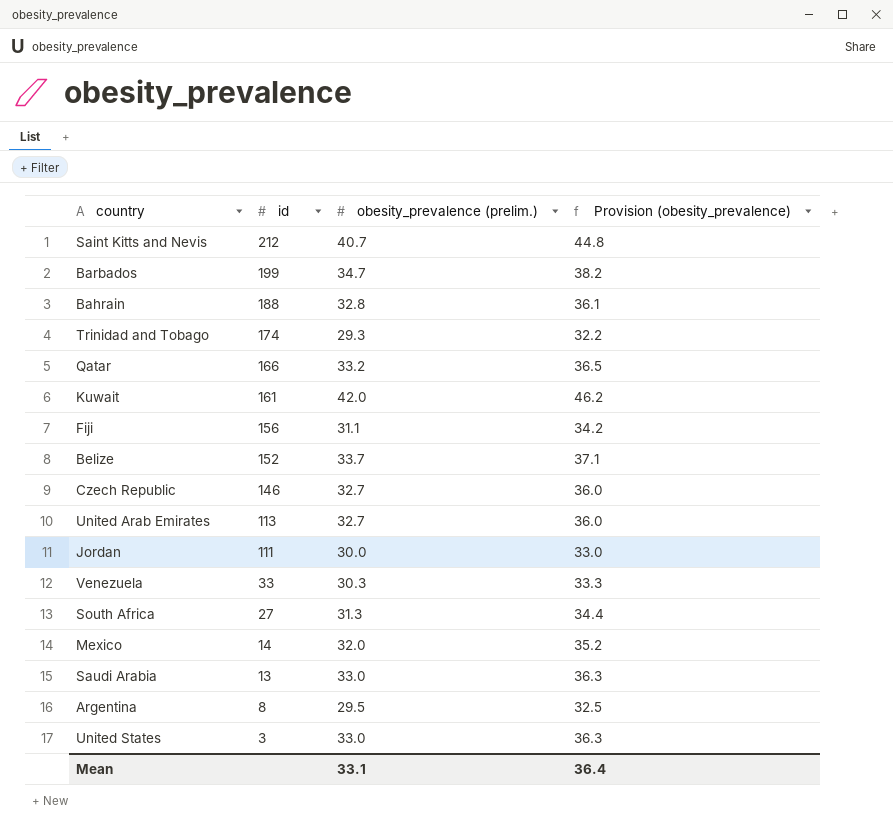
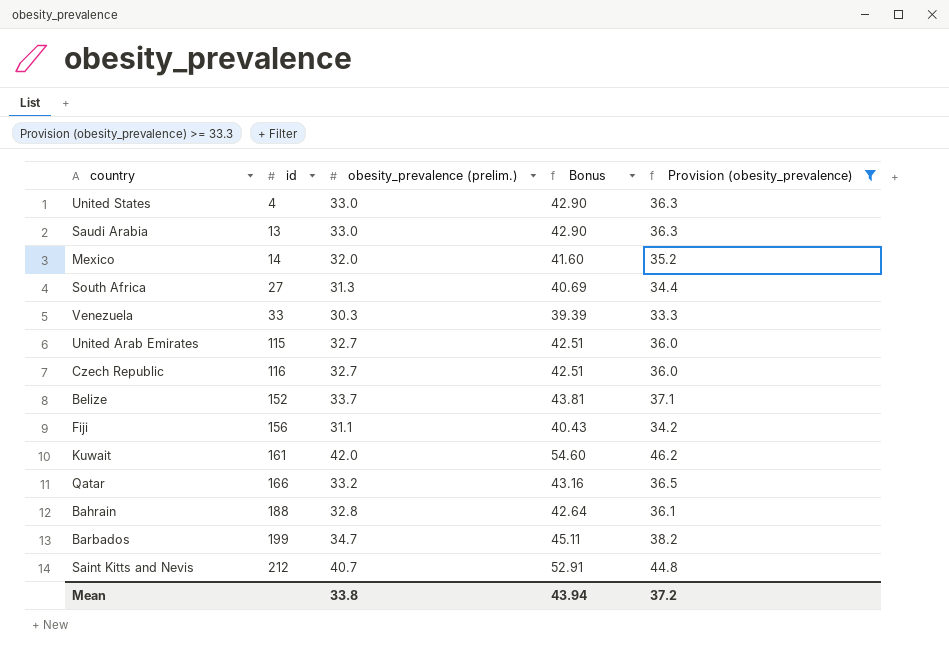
filter: none -> Provision (obesity_prevalence) >= 33.3
row order: id descending -> id ascending
column Bonus | formula: none -> [obesity_prevalence (prelim.)] * 1.3
United States | id: 3 -> 4
United Arab Emirates | id: 113 -> 115
Czech Republic | id: 146 -> 116
Mean | obesity_prevalence (prelim.): 33.1 -> 33.8
Mean | Provision (obesity_prevalence): 36.4 -> 37.2

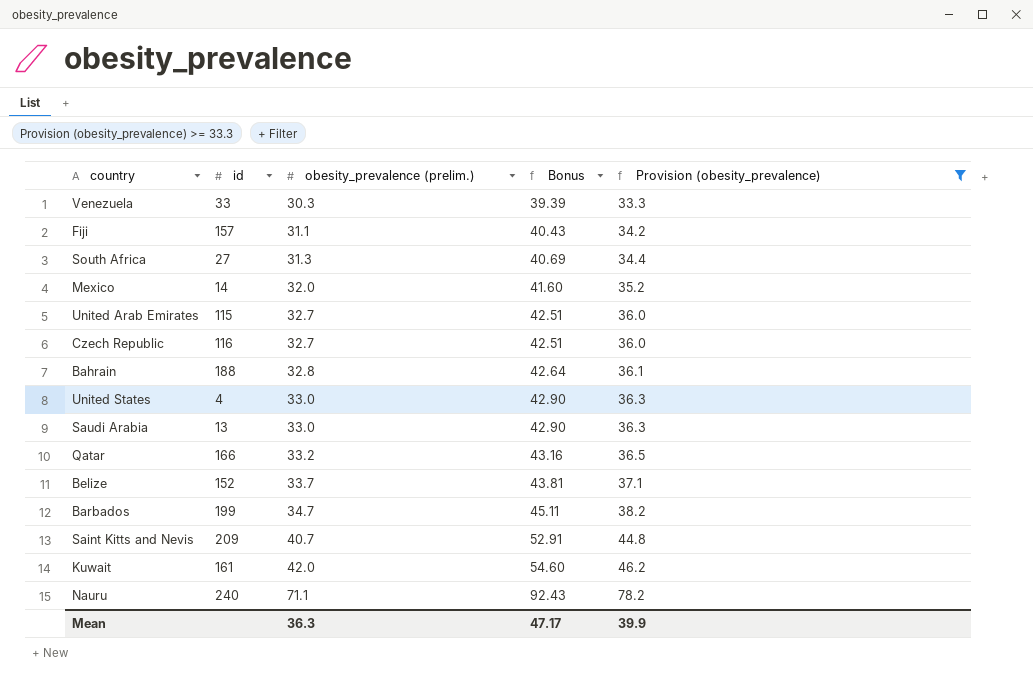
row order: id ascending -> obesity_prevalence (prelim.) ascending
Fiji | id: 156 -> 157
Saint Kitts and Nevis | id: 212 -> 209
row Nauru: none -> 240 | 71.1 | 92.43 | 78.2
Mean | obesity_prevalence (prelim.): 33.8 -> 36.3
Mean | Bonus: 43.94 -> 47.17
Mean | Provision (obesity_prevalence): 37.2 -> 39.9

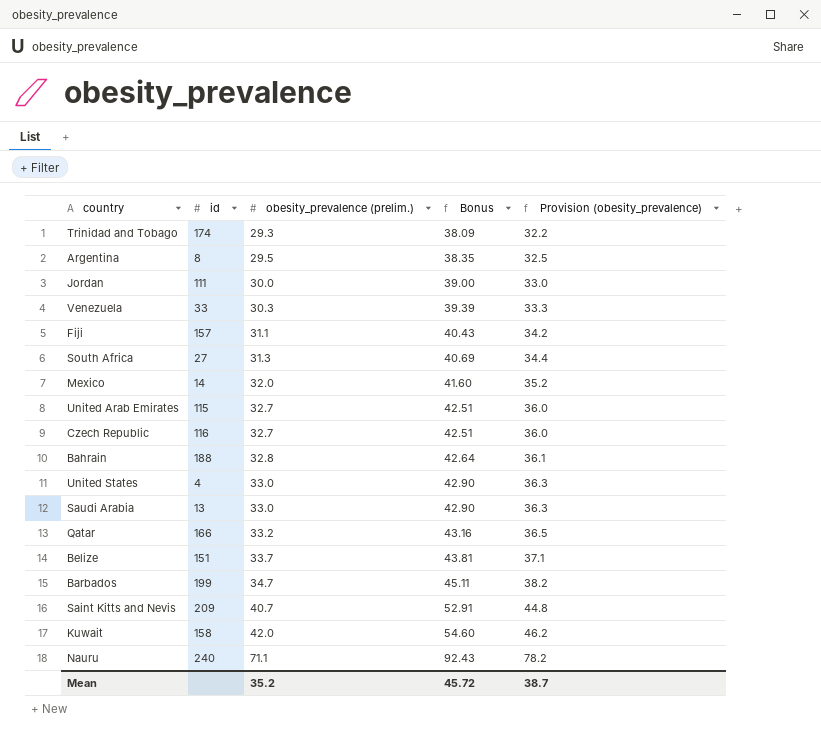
filter: Provision (obesity_prevalence) >= 33.3 -> none
Belize | id: 152 -> 151
Kuwait | id: 161 -> 158
Mean | obesity_prevalence (prelim.): 36.3 -> 35.2
Mean | Bonus: 47.17 -> 45.72
Mean | Provision (obesity_prevalence): 39.9 -> 38.7

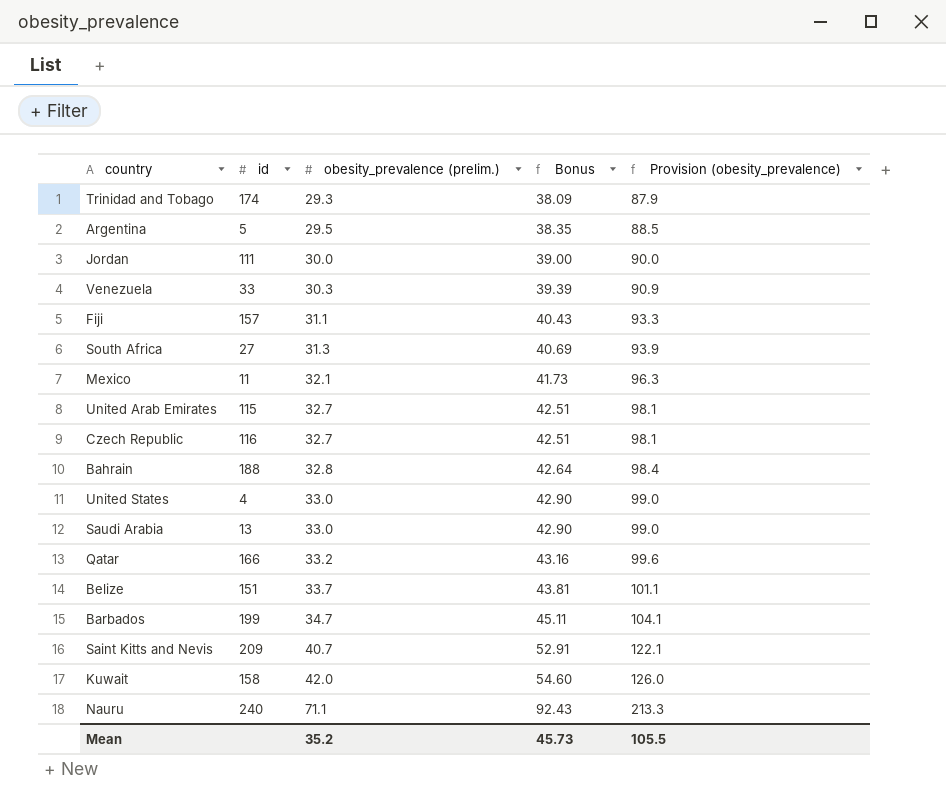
column Provision (obesity_prevalence) | formula: [obesity_prevalence (prelim.)] * 1.1 -> [obesity_prevalence (prelim.)] * 3
Argentina | id: 8 -> 5
Mexico | id: 14 -> 11
Mexico | obesity_prevalence (prelim.): 32.0 -> 32.1
Mexico | Bonus: 41.60 -> 41.73
Mean | Bonus: 45.72 -> 45.73
Mean | Provision (obesity_prevalence): 38.7 -> 105.5

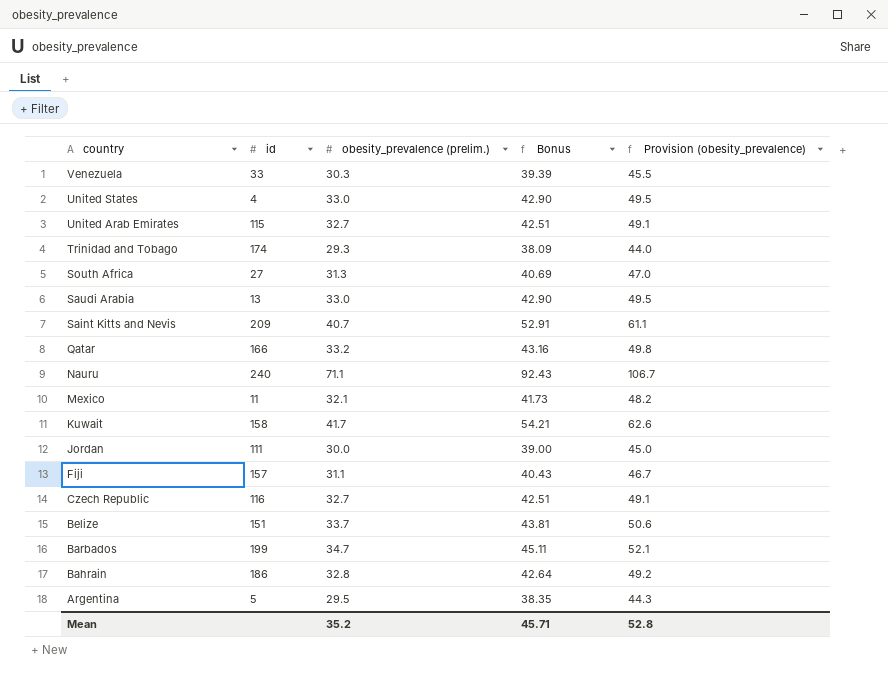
row order: obesity_prevalence (prelim.) ascending -> country descending
column Provision (obesity_prevalence) | formula: [obesity_prevalence (prelim.)] * 3 -> [obesity_prevalence (prelim.)] * 1.5
Kuwait | obesity_prevalence (prelim.): 42.0 -> 41.7
Kuwait | Bonus: 54.60 -> 54.21
Bahrain | id: 188 -> 186
Mean | Bonus: 45.73 -> 45.71
Mean | Provision (obesity_prevalence): 105.5 -> 52.8

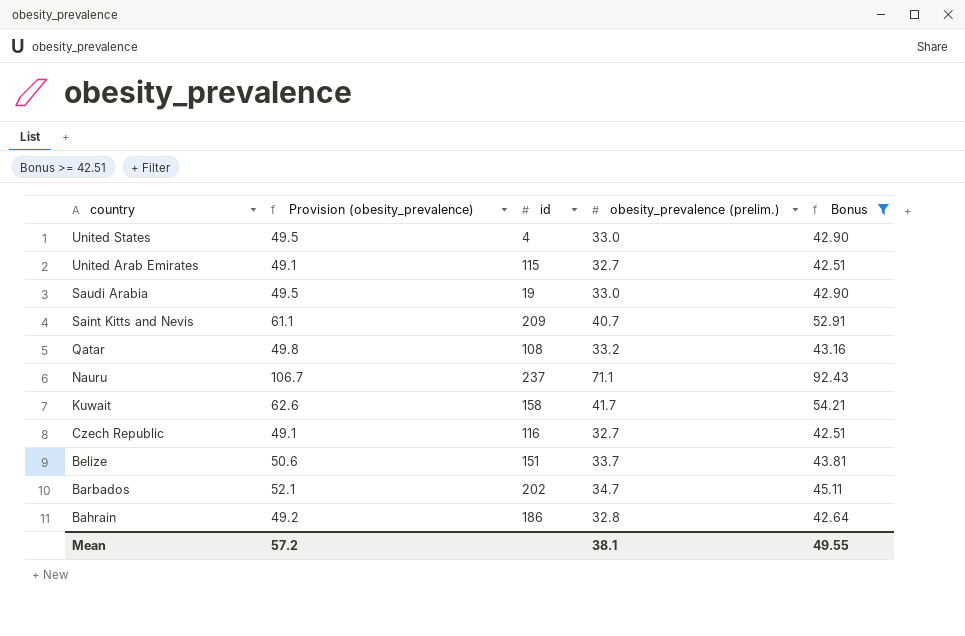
filter: none -> Bonus >= 42.51
column Provision (obesity_prevalence) | position: 5 -> 2
Saudi Arabia | id: 13 -> 19
Qatar | id: 166 -> 108
Nauru | id: 240 -> 237
Barbados | id: 199 -> 202
Mean | Provision (obesity_prevalence): 52.8 -> 57.2
Mean | obesity_prevalence (prelim.): 35.2 -> 38.1
Mean | Bonus: 45.71 -> 49.55

